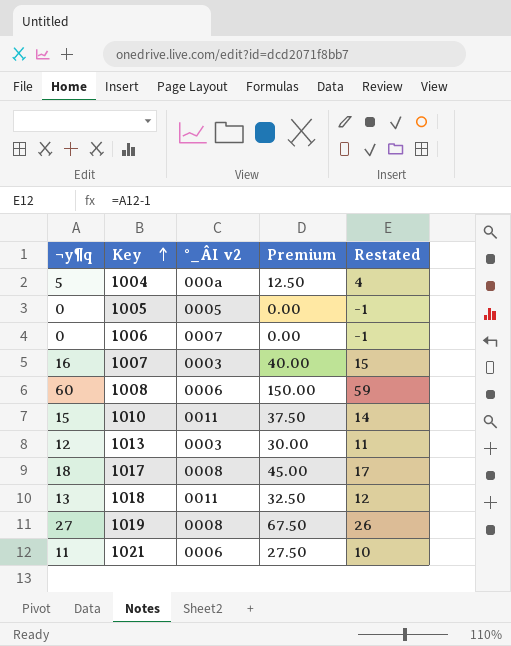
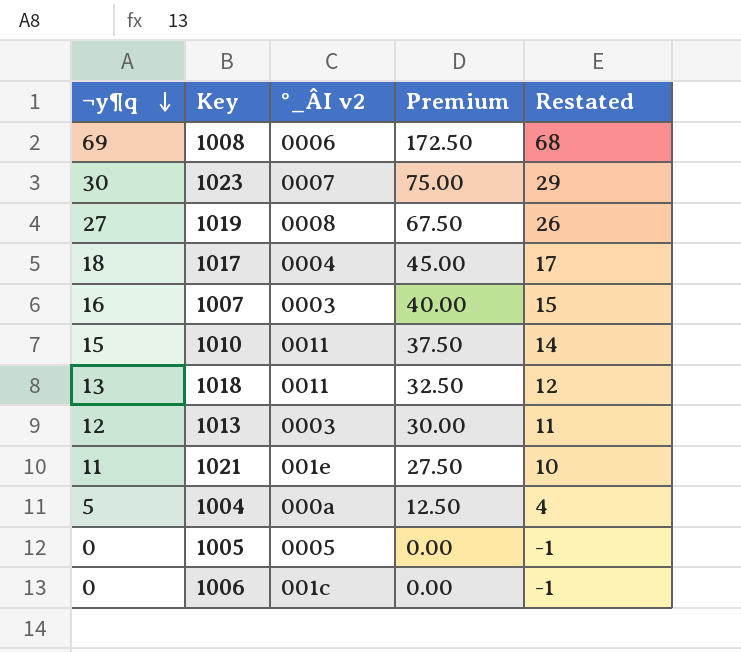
row order: Key ascending -> ¬y¶q descending
1008 | ¬y¶q: 60 -> 69
1008 | Premium: 150.00 -> 172.50
1008 | Restated: 59 -> 68
row 1023: none -> 30 | 0007 | 75.00 | 29
1017 | °_ÂI v2: 0008 -> 0004
1021 | °_ÂI v2: 0006 -> 001e
1006 | °_ÂI v2: 0007 -> 001c

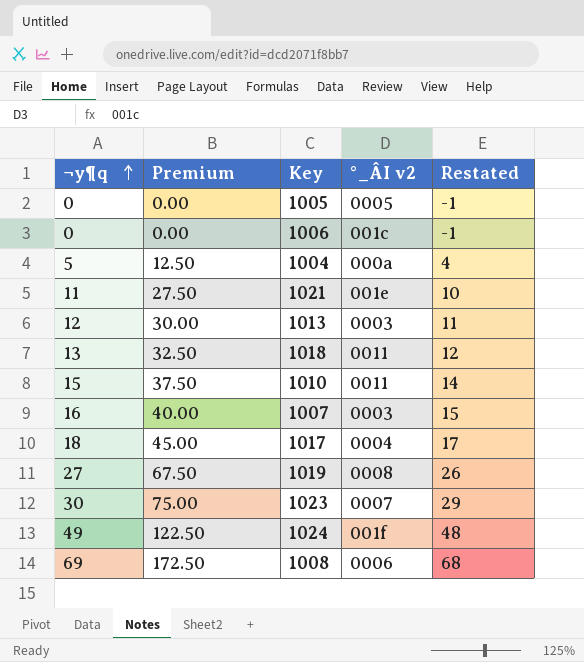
row order: ¬y¶q descending -> ¬y¶q ascending
column Premium | position: 4 -> 2
row 1024: none -> 49 | 122.50 | 001f | 48

